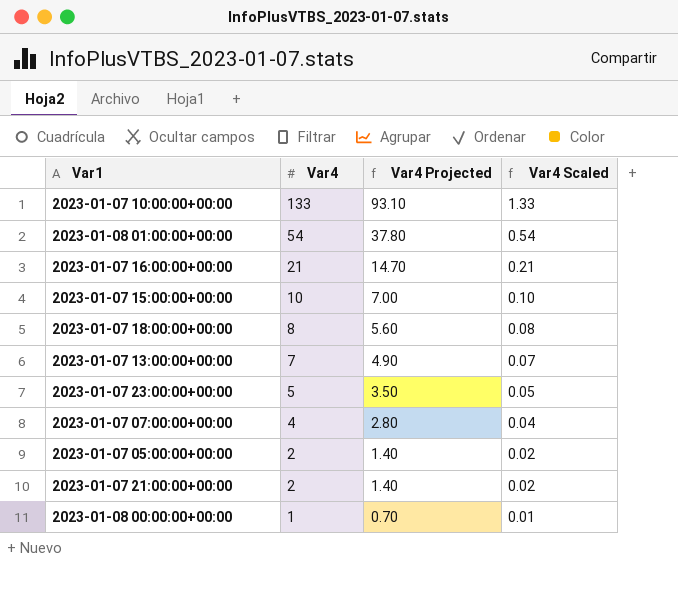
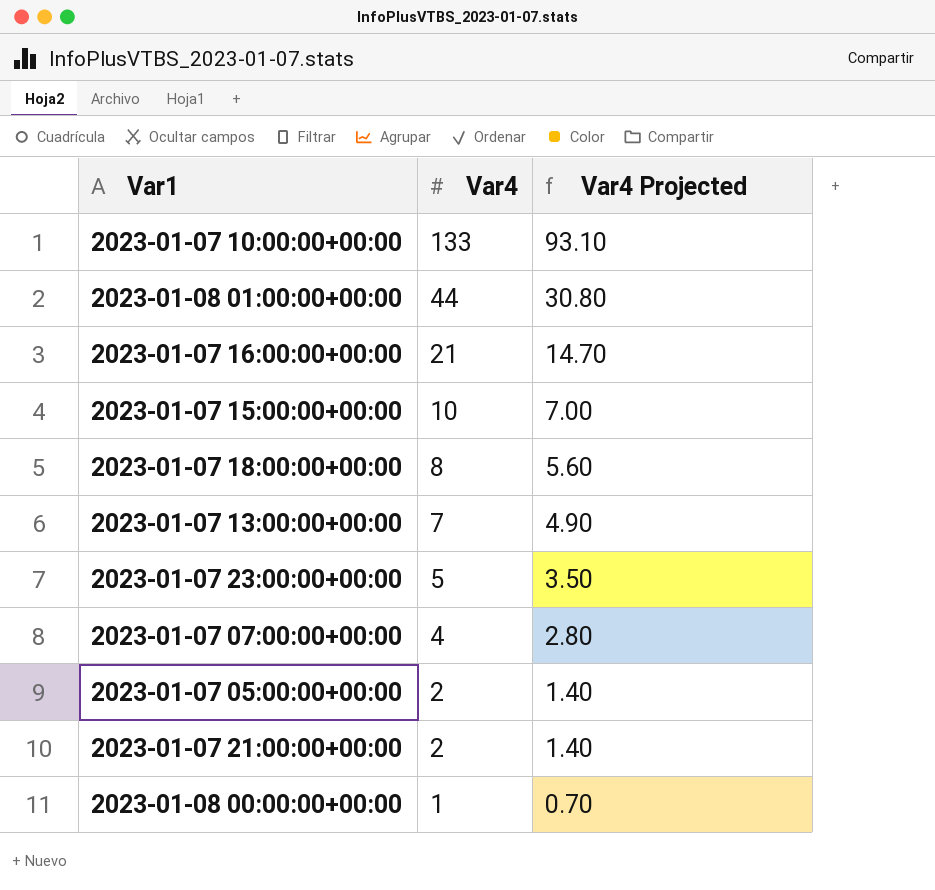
column Var4 Scaled | formula: [Var4] * 0.01 -> none
2023-01-08 01:00:00+00:00 | Var4: 54 -> 44
2023-01-08 01:00:00+00:00 | Var4 Projected: 37.80 -> 30.80

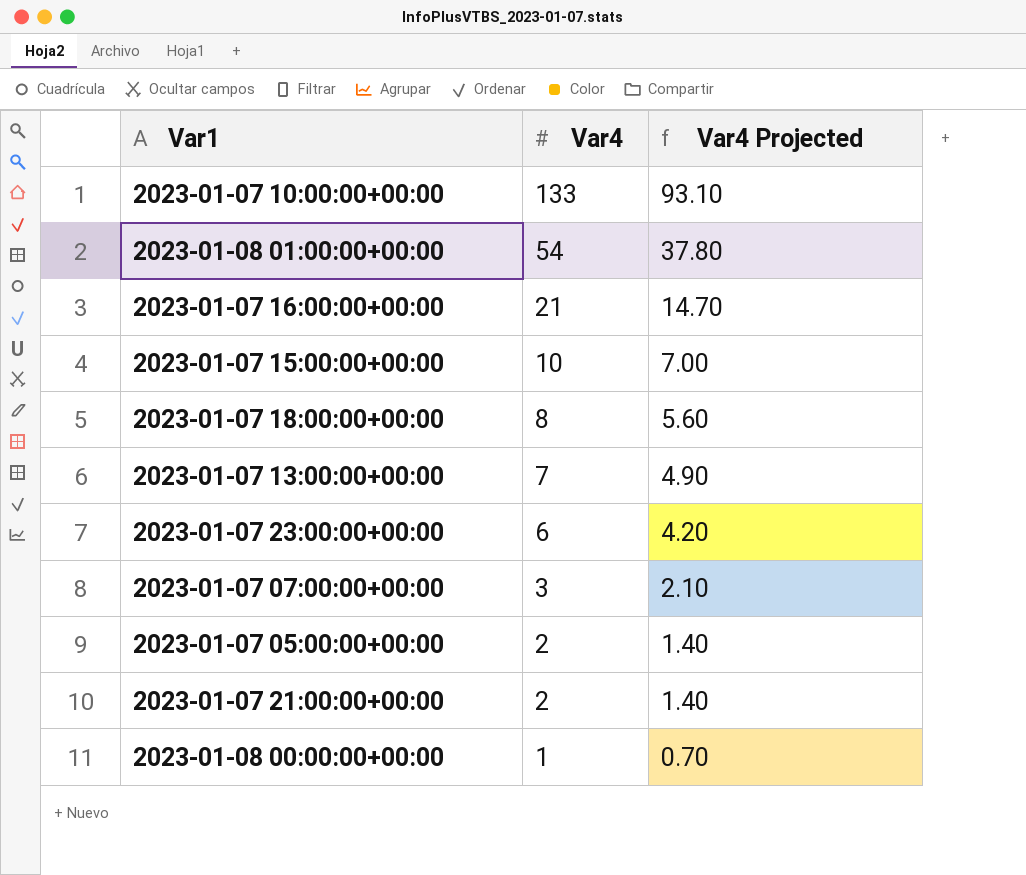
2023-01-08 01:00:00+00:00 | Var4: 44 -> 54
2023-01-08 01:00:00+00:00 | Var4 Projected: 30.80 -> 37.80
2023-01-07 23:00:00+00:00 | Var4: 5 -> 6
2023-01-07 23:00:00+00:00 | Var4 Projected: 3.50 -> 4.20
2023-01-07 07:00:00+00:00 | Var4: 4 -> 3
2023-01-07 07:00:00+00:00 | Var4 Projected: 2.80 -> 2.10

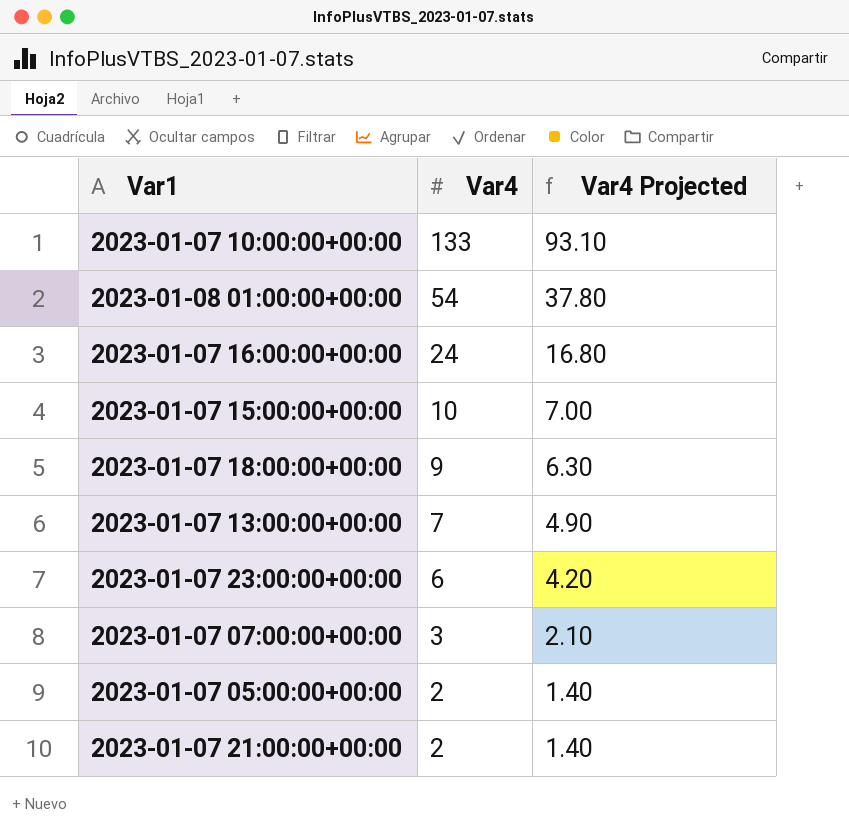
row 2023-01-08 00:00:00+00:00: 1 | 0.70 -> none
2023-01-07 16:00:00+00:00 | Var4: 21 -> 24
2023-01-07 16:00:00+00:00 | Var4 Projected: 14.70 -> 16.80
2023-01-07 18:00:00+00:00 | Var4: 8 -> 9
2023-01-07 18:00:00+00:00 | Var4 Projected: 5.60 -> 6.30

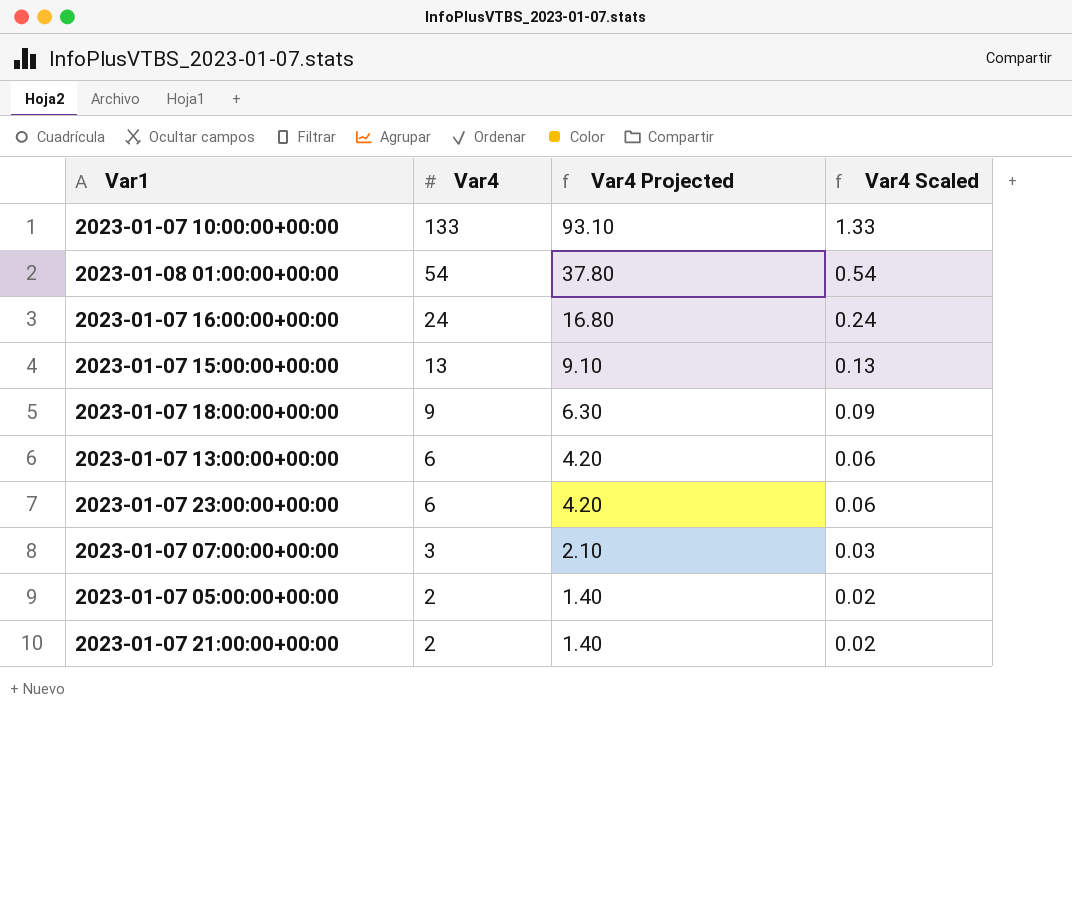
column Var4 Scaled | formula: none -> [Var4] * 0.01
2023-01-07 15:00:00+00:00 | Var4: 10 -> 13
2023-01-07 15:00:00+00:00 | Var4 Projected: 7.00 -> 9.10
2023-01-07 13:00:00+00:00 | Var4: 7 -> 6
2023-01-07 13:00:00+00:00 | Var4 Projected: 4.90 -> 4.20

